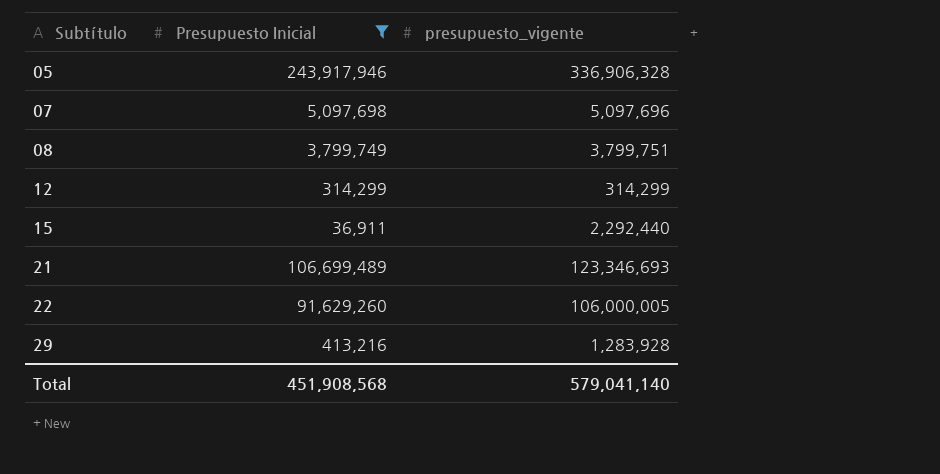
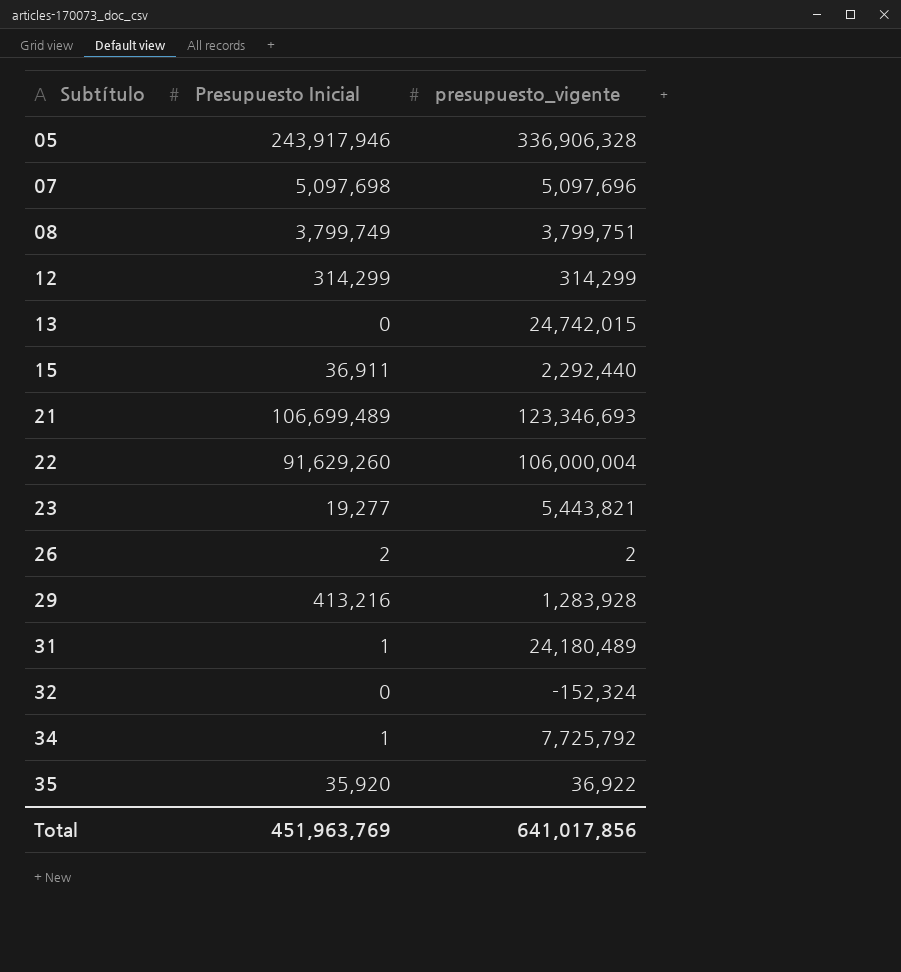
filter: Presupuesto Inicial >= 36,911 -> none
22 | presupuesto_vigente: 106,000,005 -> 106,000,004
Total | Presupuesto Inicial: 451,908,568 -> 451,963,769
Total | presupuesto_vigente: 579,041,140 -> 641,017,856

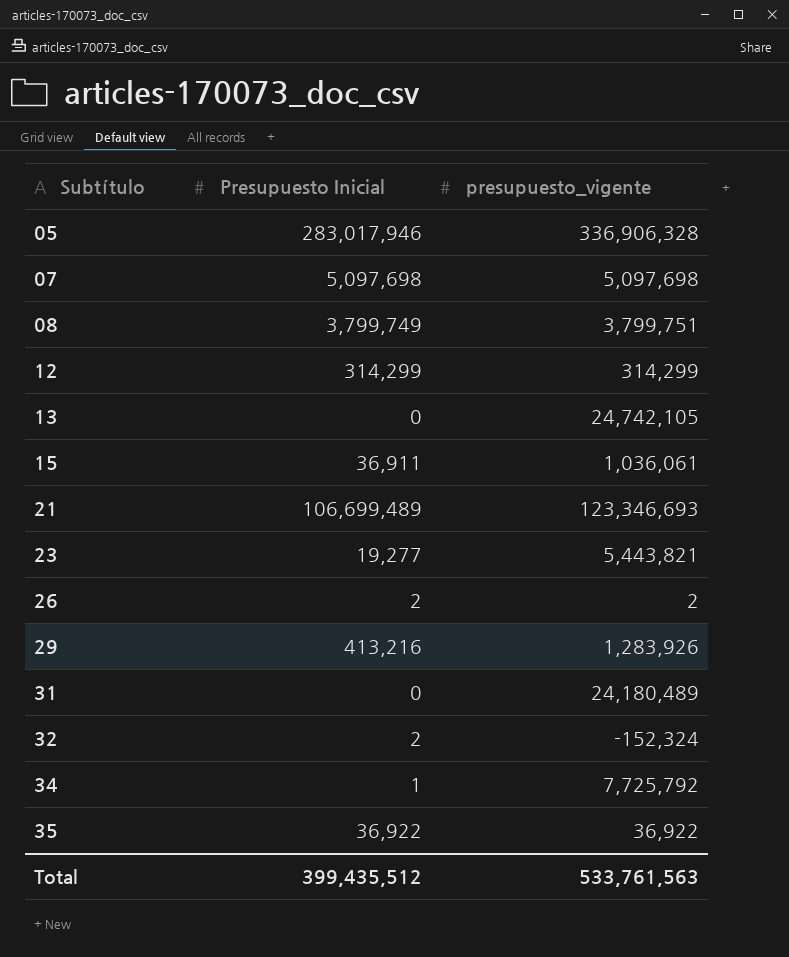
row 22: 91,629,260 | 106,000,004 -> none
05 | Presupuesto Inicial: 243,917,946 -> 283,017,946
07 | presupuesto_vigente: 5,097,696 -> 5,097,698
13 | presupuesto_vigente: 24,742,015 -> 24,742,105
15 | presupuesto_vigente: 2,292,440 -> 1,036,061
29 | presupuesto_vigente: 1,283,928 -> 1,283,926
31 | Presupuesto Inicial: 1 -> 0
32 | Presupuesto Inicial: 0 -> 2
35 | Presupuesto Inicial: 35,920 -> 36,922
Total | Presupuesto Inicial: 451,963,769 -> 399,435,512
Total | presupuesto_vigente: 641,017,856 -> 533,761,563

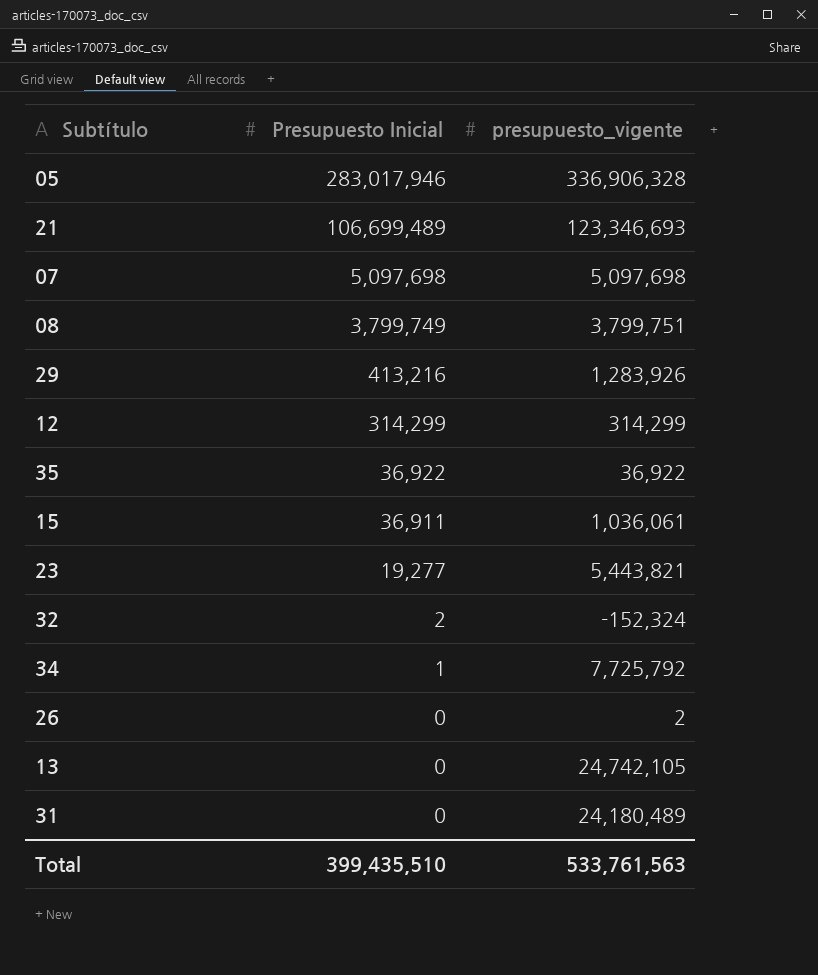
row order: Subtítulo ascending -> Presupuesto Inicial descending
26 | Presupuesto Inicial: 2 -> 0
Total | Presupuesto Inicial: 399,435,512 -> 399,435,510

